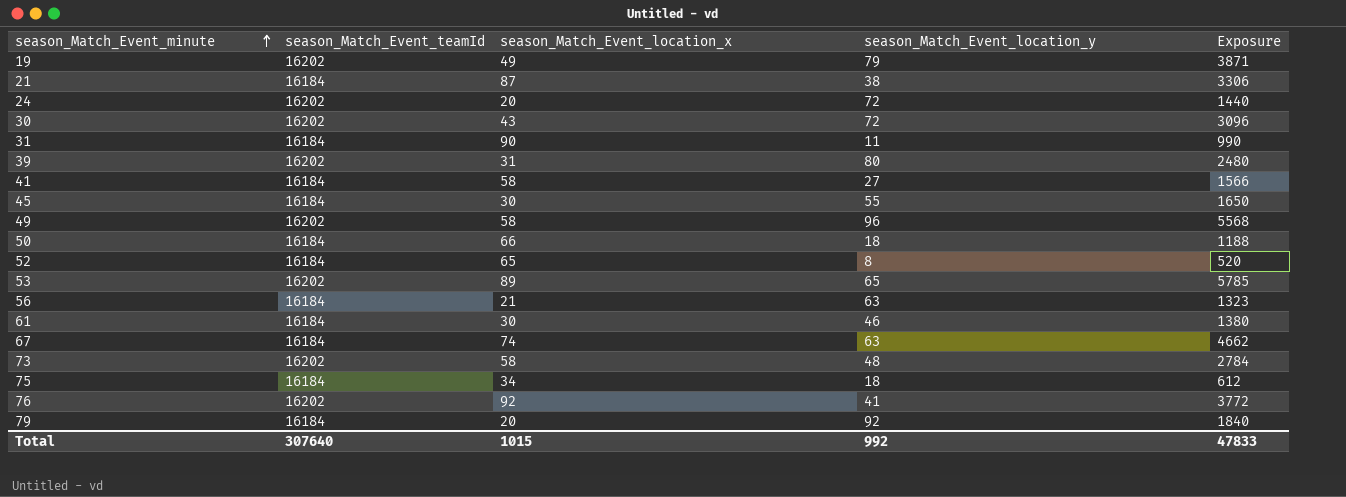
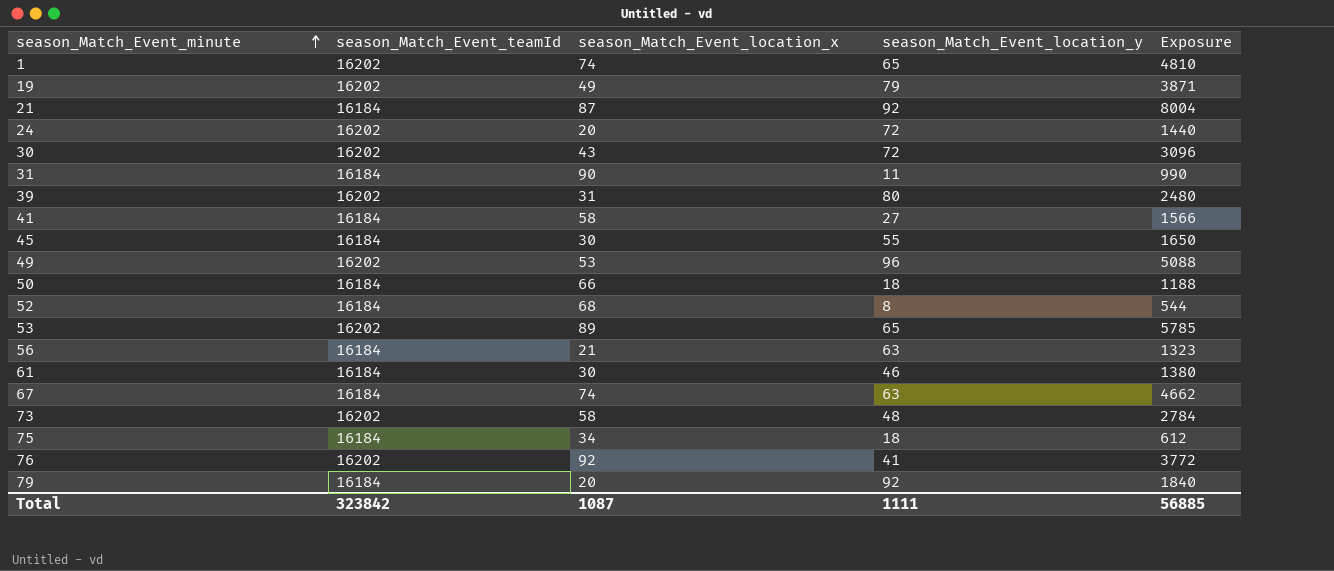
row 1: none -> 16202 | 74 | 65 | 4810
21 | season_Match_Event_location_y: 38 -> 92
21 | Exposure: 3306 -> 8004
49 | season_Match_Event_location_x: 58 -> 53
49 | Exposure: 5568 -> 5088
52 | season_Match_Event_location_x: 65 -> 68
52 | Exposure: 520 -> 544
Total | season_Match_Event_teamId: 307640 -> 323842
Total | season_Match_Event_location_x: 1015 -> 1087
Total | season_Match_Event_location_y: 992 -> 1111
Total | Exposure: 47833 -> 56885

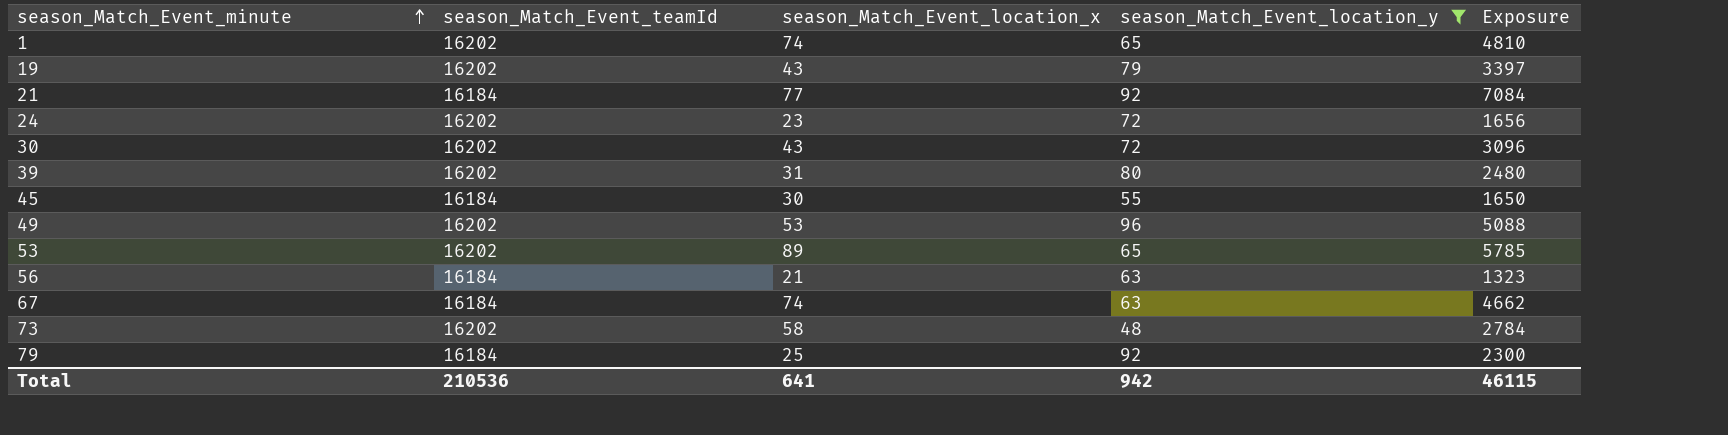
filter: none -> season_Match_Event_location_y >= 48
19 | season_Match_Event_location_x: 49 -> 43
19 | Exposure: 3871 -> 3397
21 | season_Match_Event_location_x: 87 -> 77
21 | Exposure: 8004 -> 7084
24 | season_Match_Event_location_x: 20 -> 23
24 | Exposure: 1440 -> 1656
79 | season_Match_Event_location_x: 20 -> 25
79 | Exposure: 1840 -> 2300
Total | season_Match_Event_teamId: 323842 -> 210536
Total | season_Match_Event_location_x: 1087 -> 641
Total | season_Match_Event_location_y: 1111 -> 942
Total | Exposure: 56885 -> 46115

